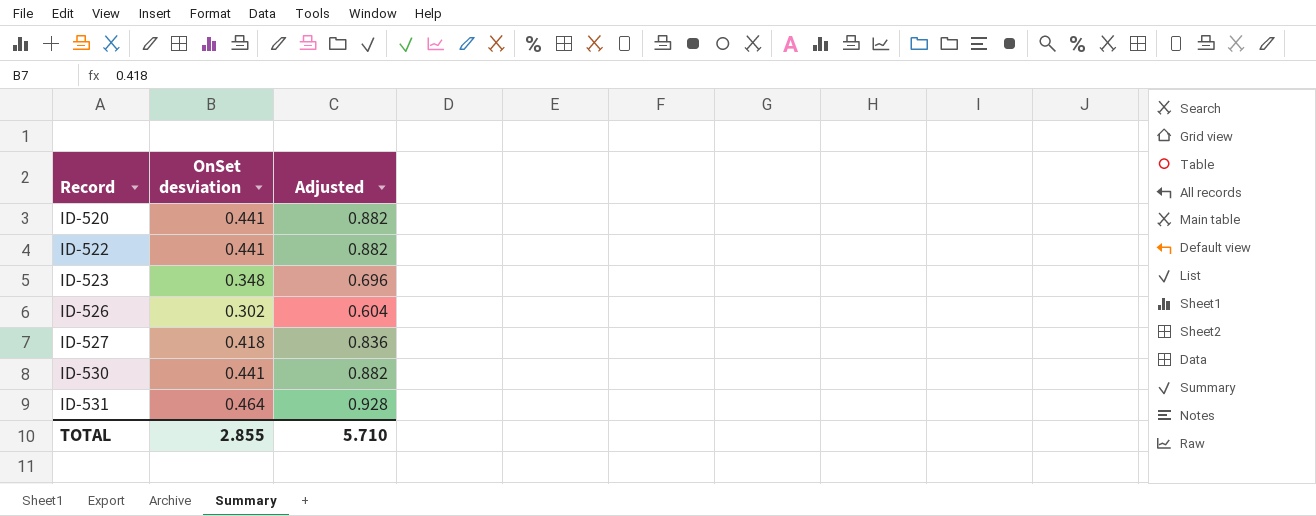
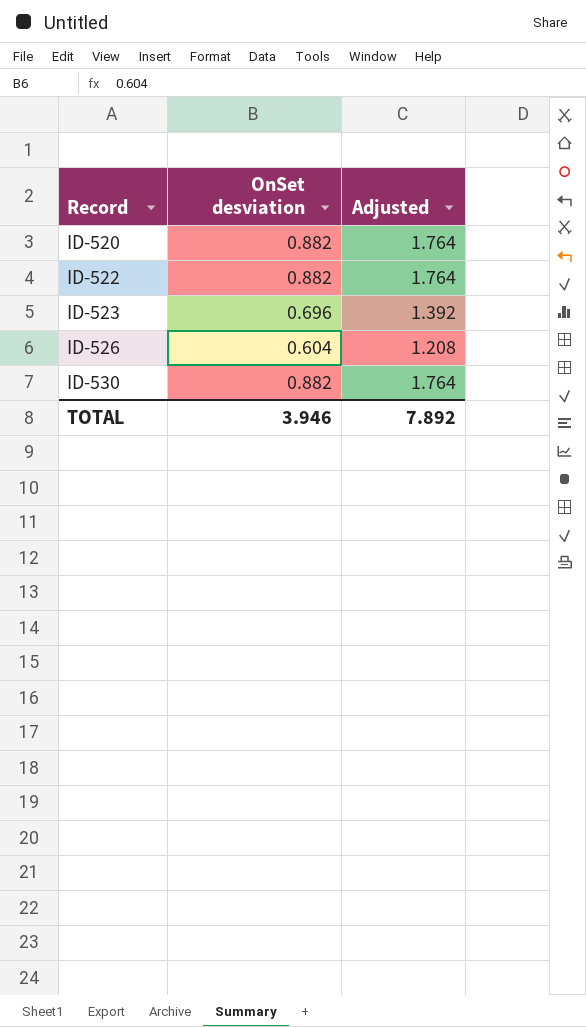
row ID-527: 0.418 | 0.836 -> none
row ID-531: 0.464 | 0.928 -> none
ID-520 | OnSet desviation: 0.441 -> 0.882
ID-520 | Adjusted: 0.882 -> 1.764
ID-522 | OnSet desviation: 0.441 -> 0.882
ID-522 | Adjusted: 0.882 -> 1.764
ID-523 | OnSet desviation: 0.348 -> 0.696
ID-523 | Adjusted: 0.696 -> 1.392
ID-526 | OnSet desviation: 0.302 -> 0.604
ID-526 | Adjusted: 0.604 -> 1.208
ID-530 | OnSet desviation: 0.441 -> 0.882
ID-530 | Adjusted: 0.882 -> 1.764
TOTAL | OnSet desviation: 2.855 -> 3.946
TOTAL | Adjusted: 5.710 -> 7.892

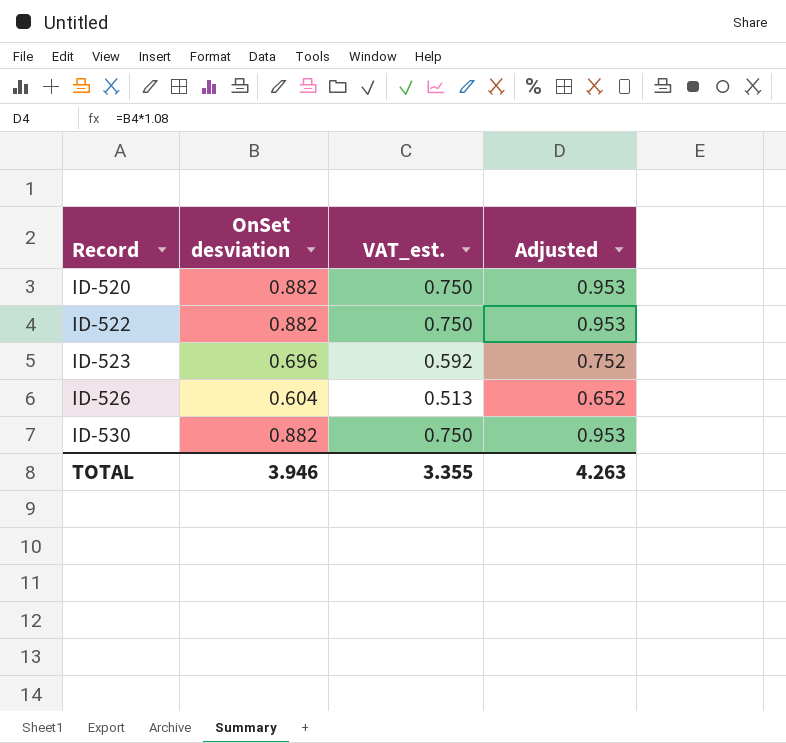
column VAT_est. | formula: none -> [OnSet desviation] * 0.85
column Adjusted | formula: [OnSet desviation] * 2 -> [OnSet desviation] * 1.08
TOTAL | Adjusted: 7.892 -> 4.263

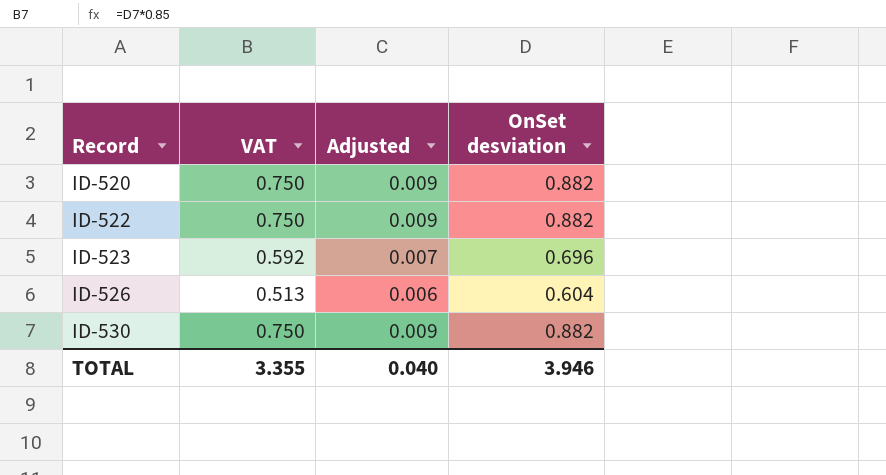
column name: VAT_est. -> VAT
column Adjusted | formula: [OnSet desviation] * 1.08 -> [OnSet desviation] * 0.01
column OnSet desviation | position: 2 -> 4
TOTAL | Adjusted: 4.263 -> 0.040

